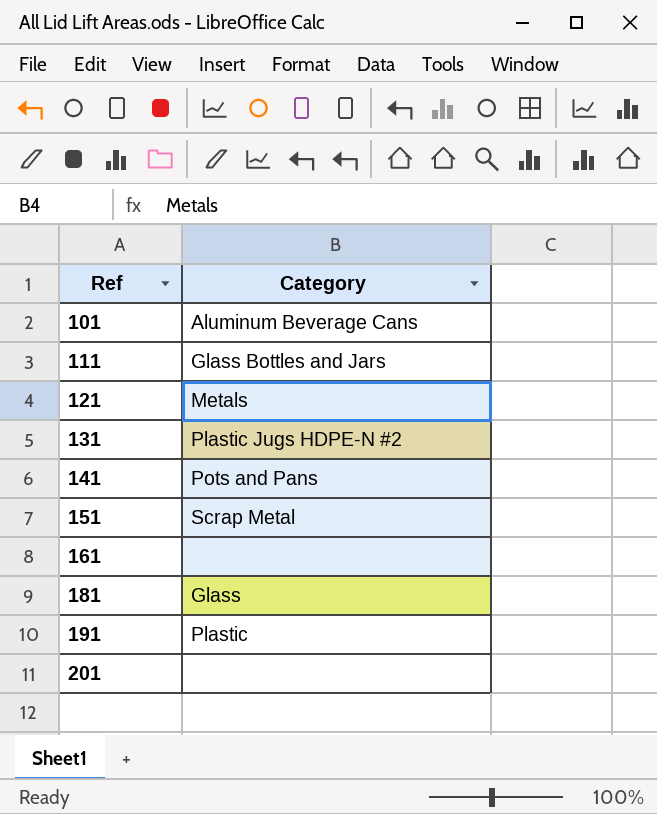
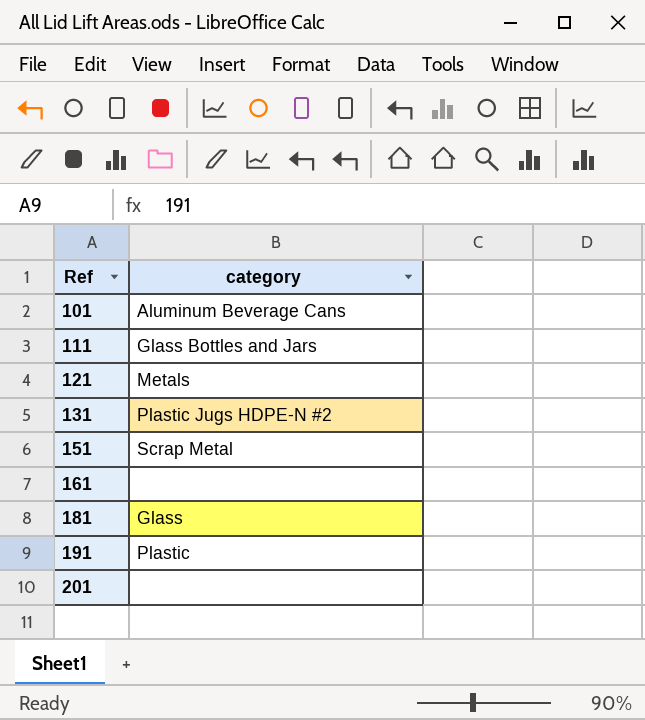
column name: Category -> category
row 141: Pots and Pans -> none

